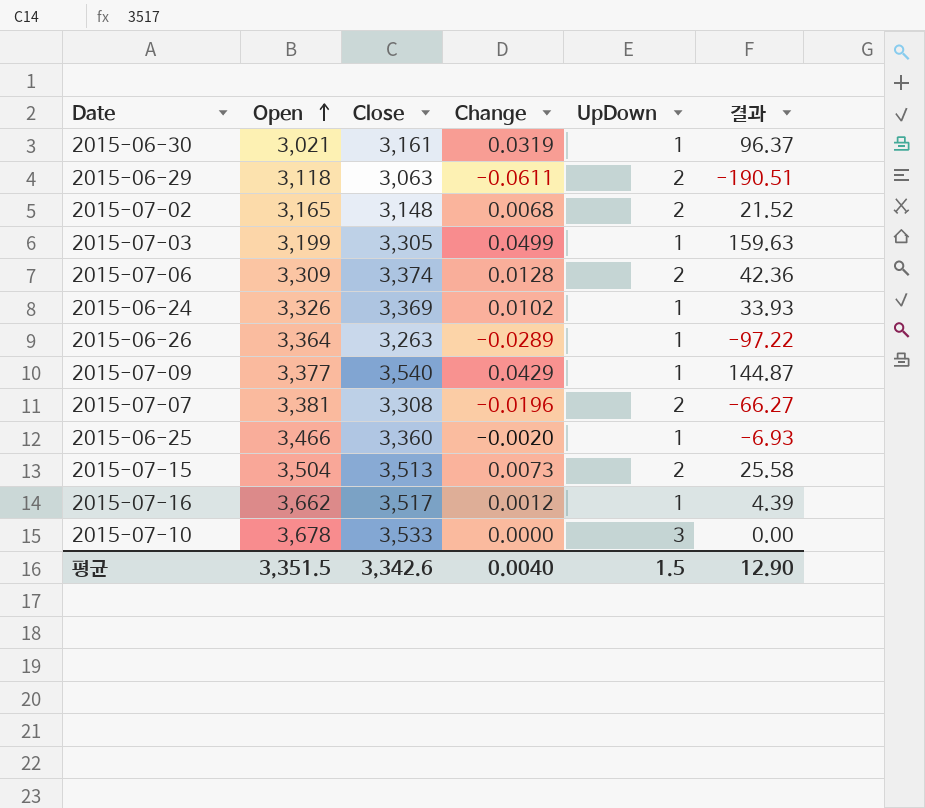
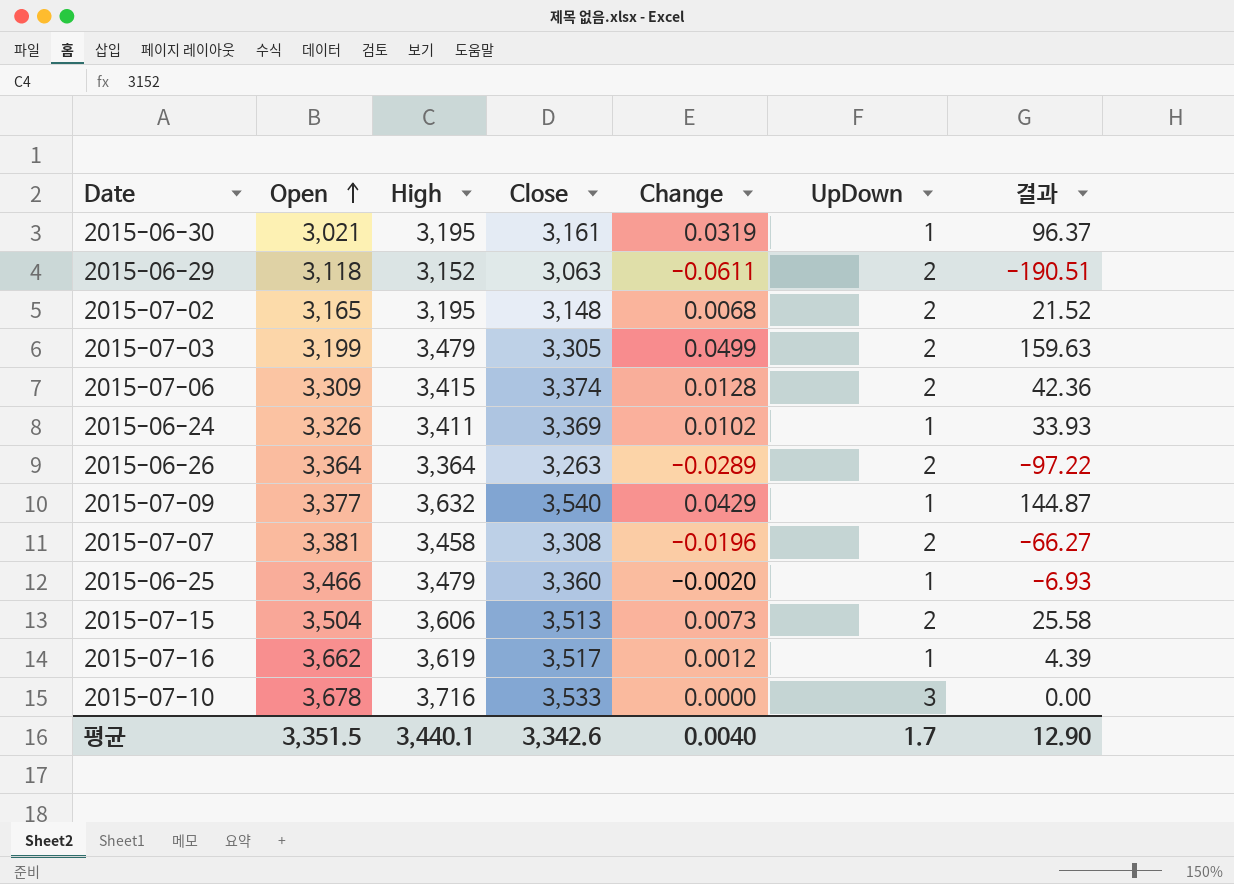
column High | position: none -> 3
2015-07-03 | UpDown: 1 -> 2
2015-06-26 | UpDown: 1 -> 2
평균 | UpDown: 1.5 -> 1.7

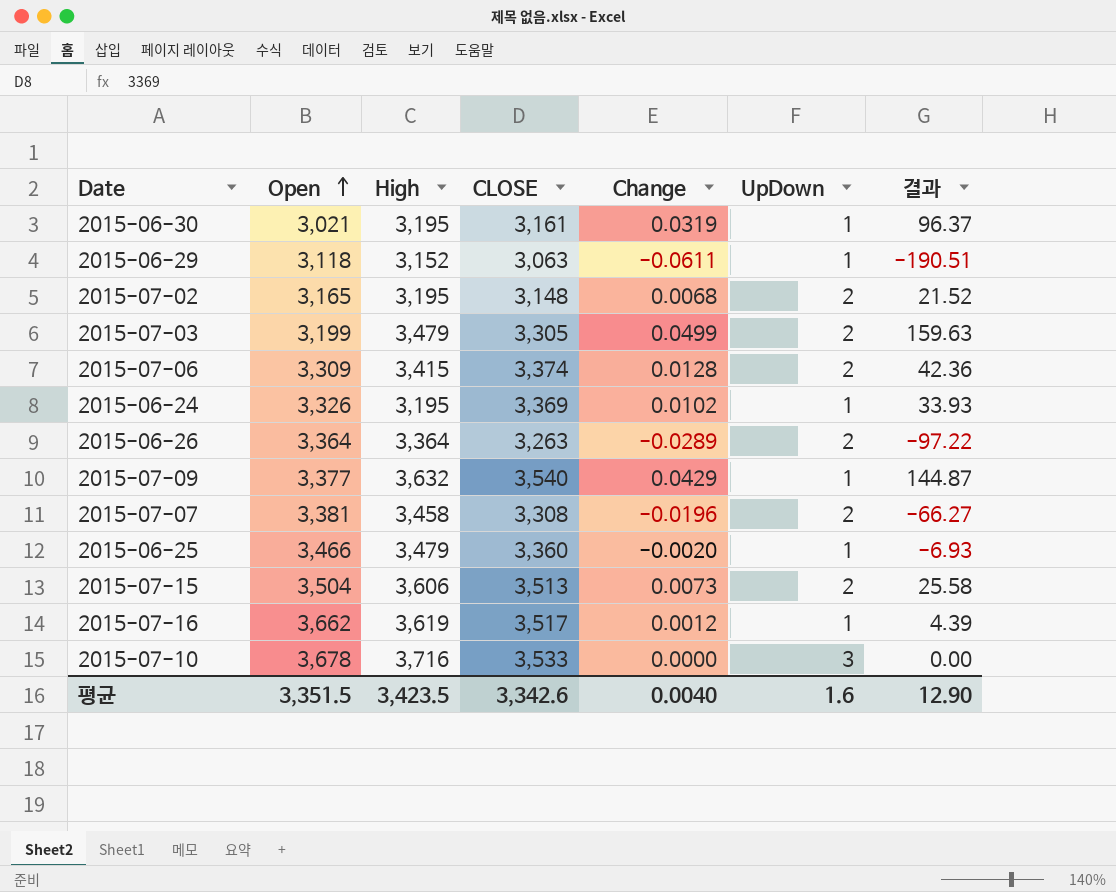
column name: Close -> CLOSE
2015-06-29 | UpDown: 2 -> 1
2015-06-24 | High: 3,411 -> 3,195
평균 | High: 3,440.1 -> 3,423.5
평균 | UpDown: 1.7 -> 1.6

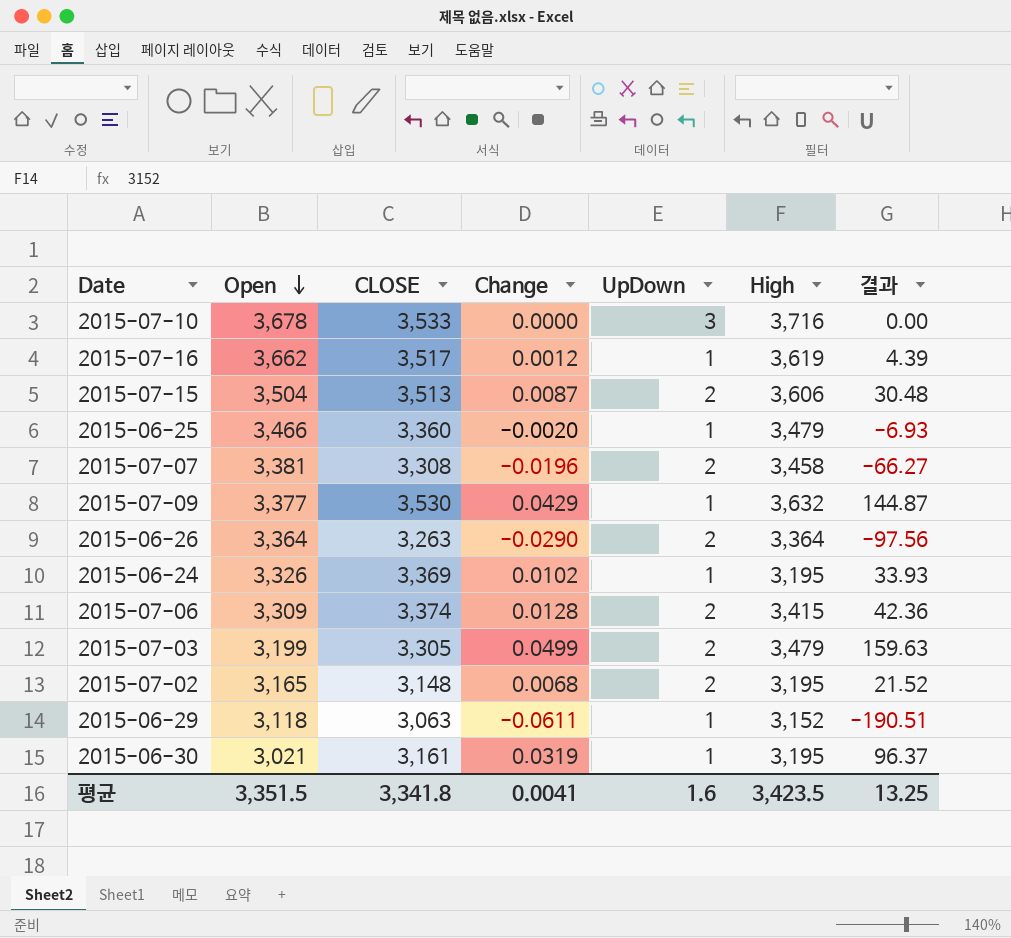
row order: Open ascending -> Open descending
column High | position: 3 -> 6
2015-07-15 | Change: 0.0073 -> 0.0087
2015-07-15 | 결과: 25.58 -> 30.48
2015-07-09 | CLOSE: 3,540 -> 3,530
2015-06-26 | Change: -0.0289 -> -0.0290
2015-06-26 | 결과: -97.22 -> -97.56
평균 | CLOSE: 3,342.6 -> 3,341.8
평균 | Change: 0.0040 -> 0.0041
평균 | 결과: 12.90 -> 13.25

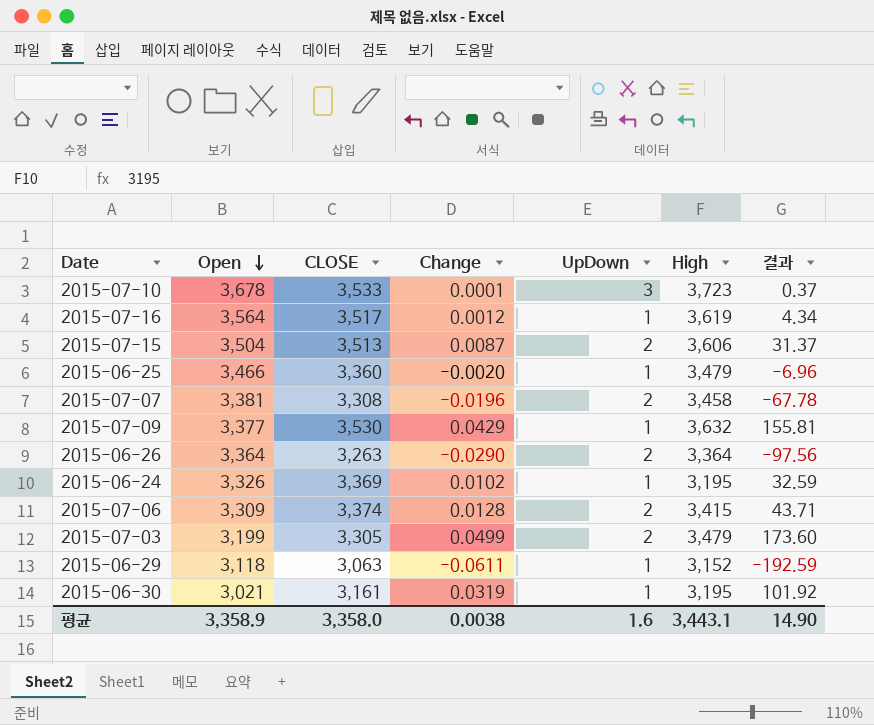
column 결과 | formula: [Open] * [Change] -> [Change] * [High]
row 2015-07-02: 3,165 | 3,148 | 0.0068 | 2 | 3,195 | 21.52 -> none
2015-07-10 | Change: 0.0000 -> 0.0001
2015-07-10 | High: 3,716 -> 3,723
2015-07-16 | Open: 3,662 -> 3,564
평균 | Open: 3,351.5 -> 3,358.9
평균 | CLOSE: 3,341.8 -> 3,358.0
평균 | Change: 0.0041 -> 0.0038
평균 | High: 3,423.5 -> 3,443.1
평균 | 결과: 13.25 -> 14.90

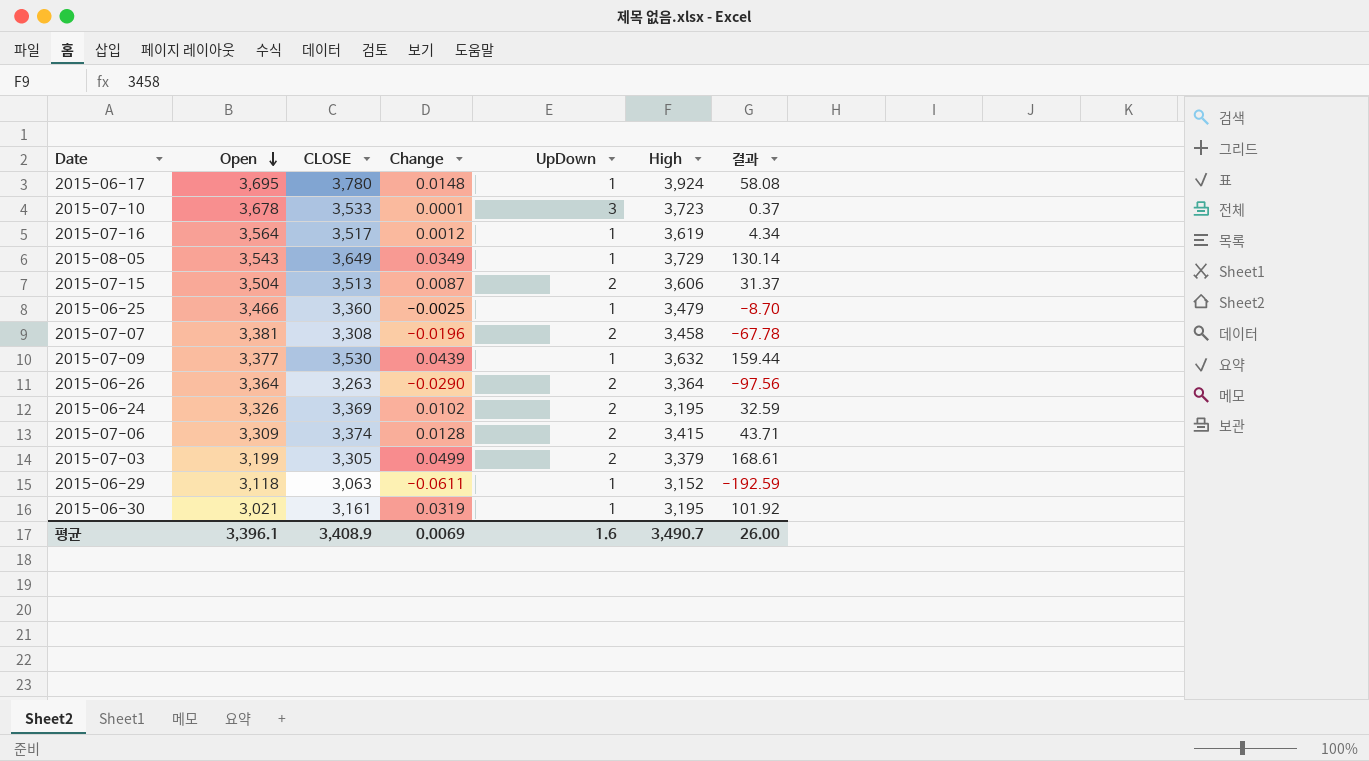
row 2015-06-17: none -> 3,695 | 3,780 | 0.0148 | 1 | 3,924 | 58.08
row 2015-08-05: none -> 3,543 | 3,649 | 0.0349 | 1 | 3,729 | 130.14
2015-06-25 | Change: -0.0020 -> -0.0025
2015-06-25 | 결과: -6.96 -> -8.70
2015-07-09 | Change: 0.0429 -> 0.0439
2015-07-09 | 결과: 155.81 -> 159.44
2015-06-24 | UpDown: 1 -> 2
2015-07-03 | High: 3,479 -> 3,379
2015-07-03 | 결과: 173.60 -> 168.61
평균 | Open: 3,358.9 -> 3,396.1
평균 | CLOSE: 3,358.0 -> 3,408.9
평균 | Change: 0.0038 -> 0.0069
평균 | High: 3,443.1 -> 3,490.7
평균 | 결과: 14.90 -> 26.00

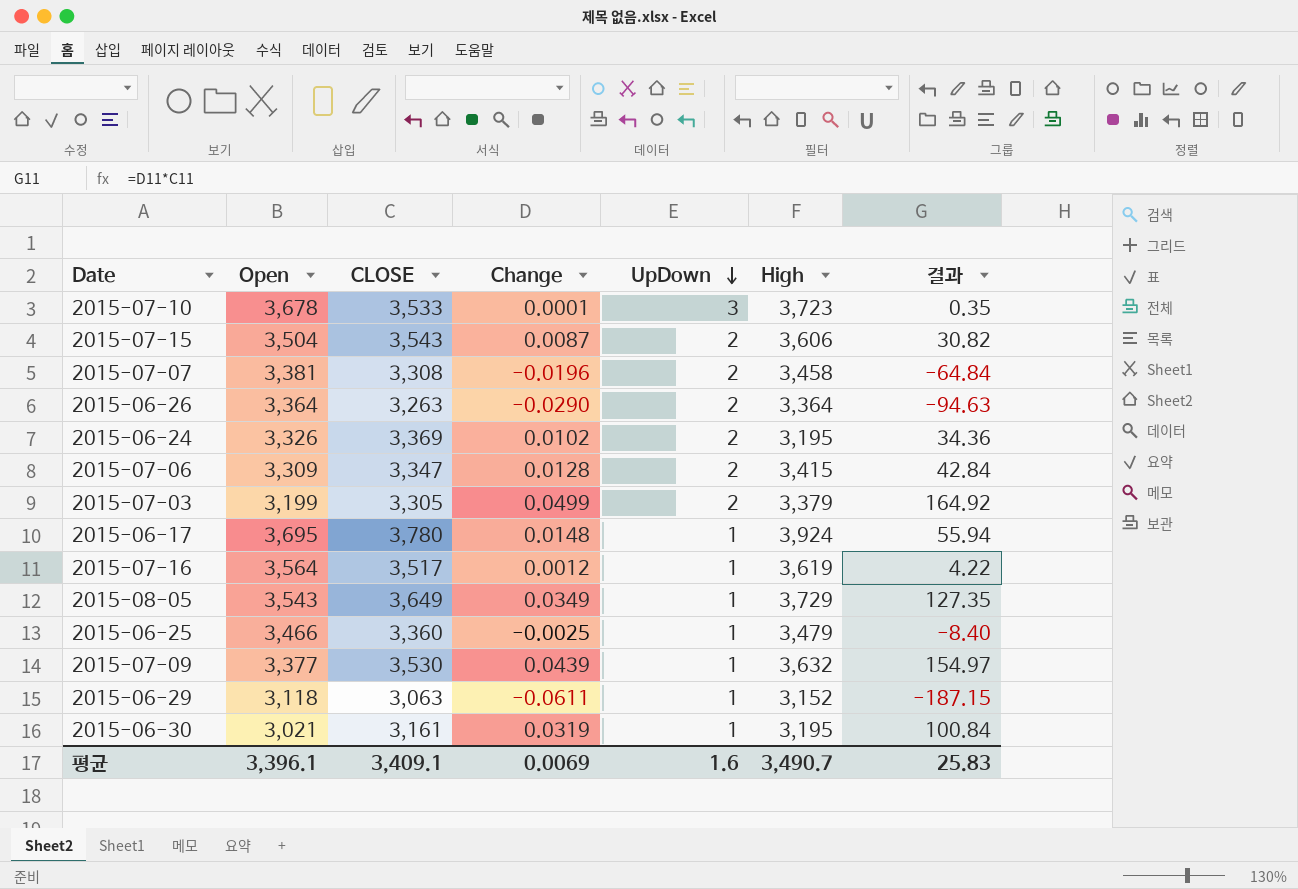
row order: Open descending -> UpDown descending
column 결과 | formula: [Change] * [High] -> [CLOSE] * [Change]
2015-07-15 | CLOSE: 3,513 -> 3,543
2015-07-06 | CLOSE: 3,374 -> 3,347
평균 | CLOSE: 3,408.9 -> 3,409.1
평균 | 결과: 26.00 -> 25.83

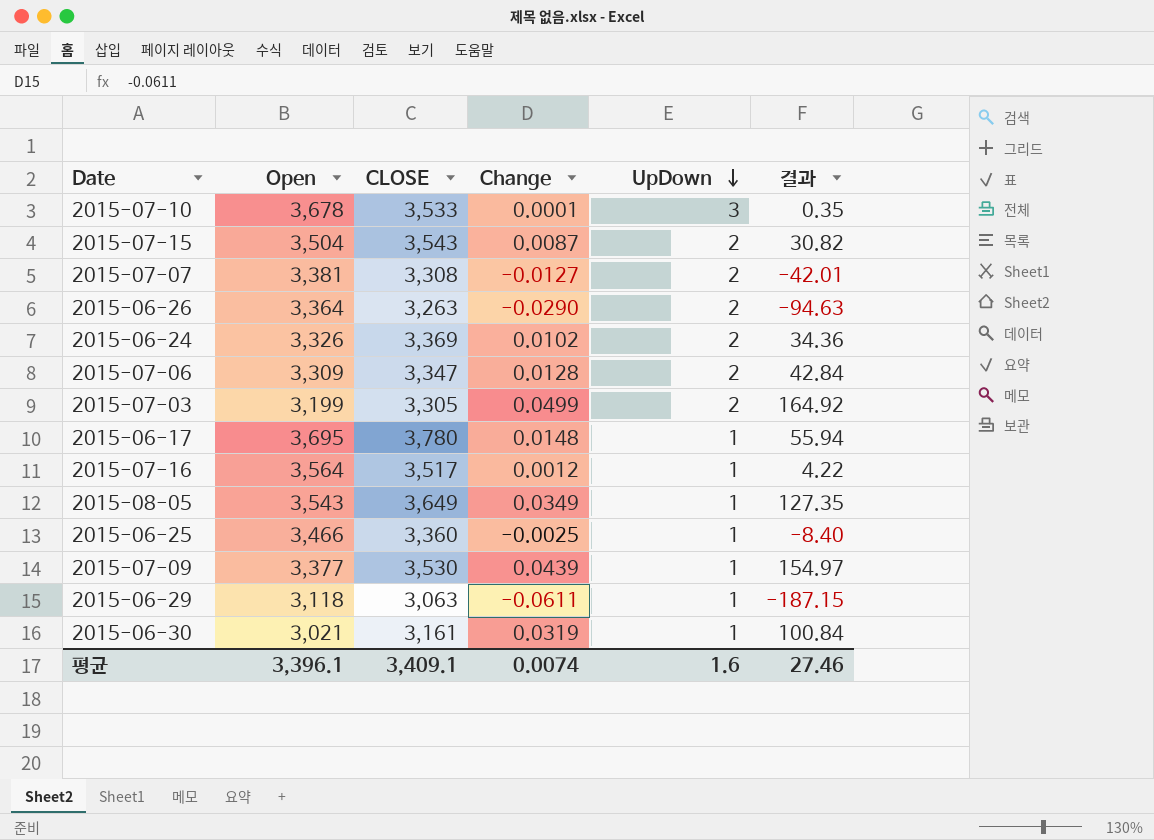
column High | position: 6 -> none
2015-07-07 | Change: -0.0196 -> -0.0127
2015-07-07 | 결과: -64.84 -> -42.01
평균 | Change: 0.0069 -> 0.0074
평균 | 결과: 25.83 -> 27.46

